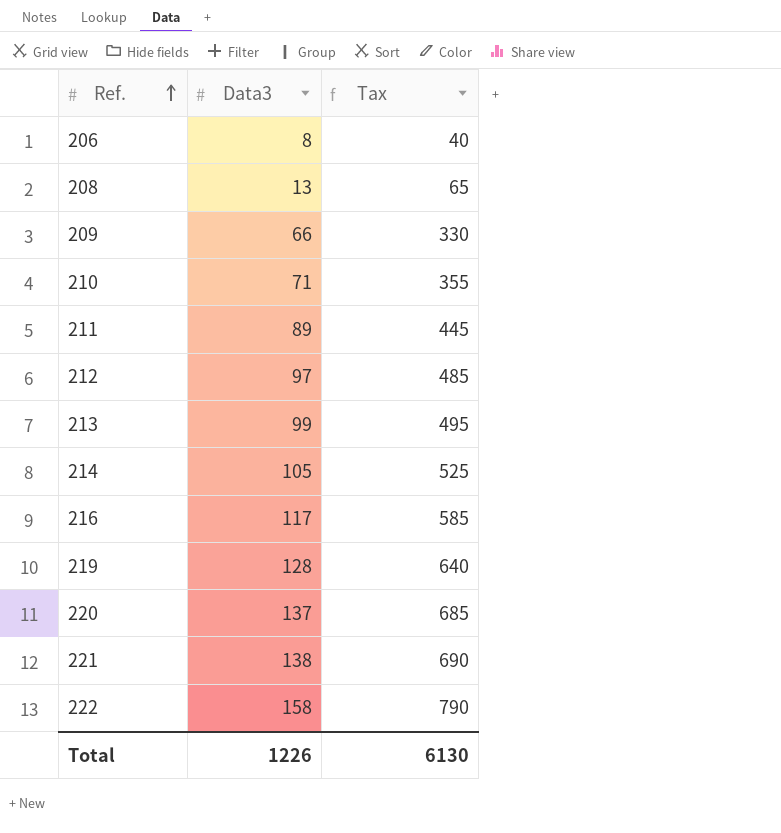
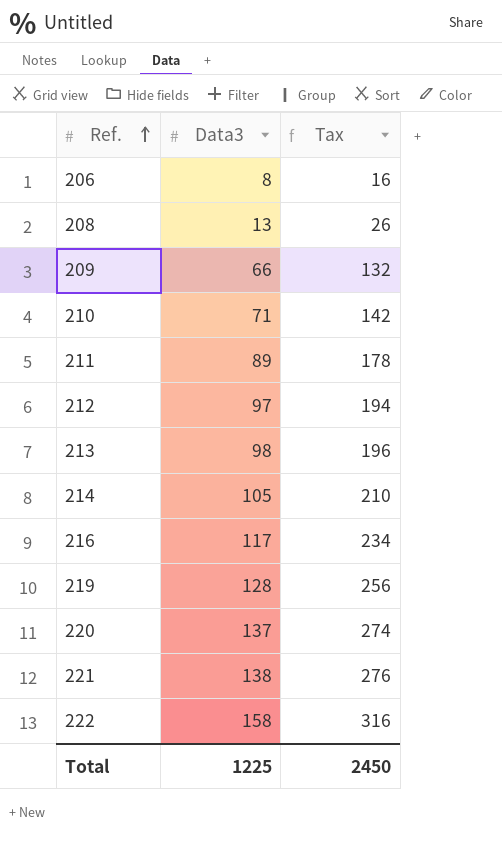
column Tax | formula: [Data3] * 5 -> [Data3] * 2
213 | Data3: 99 -> 98
Total | Data3: 1226 -> 1225
Total | Tax: 6130 -> 2450

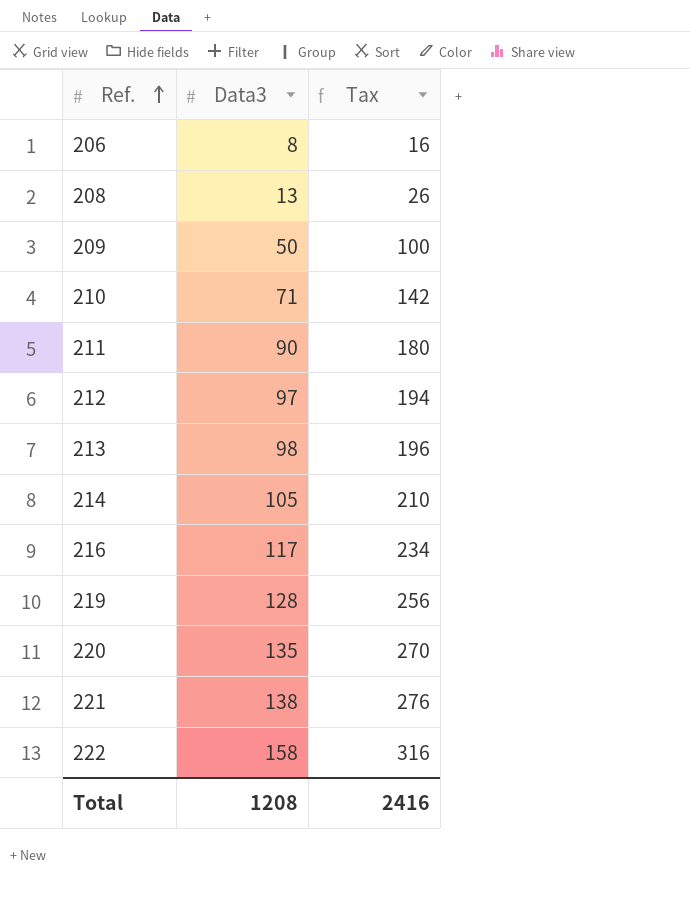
209 | Data3: 66 -> 50
209 | Tax: 132 -> 100
211 | Data3: 89 -> 90
211 | Tax: 178 -> 180
220 | Data3: 137 -> 135
220 | Tax: 274 -> 270
Total | Data3: 1225 -> 1208
Total | Tax: 2450 -> 2416

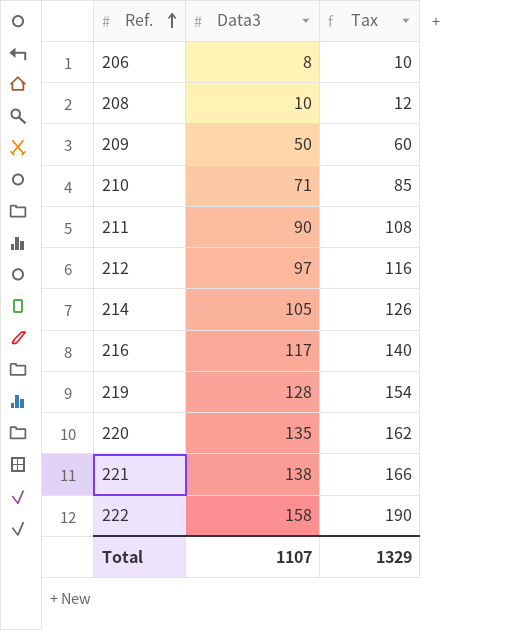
column Tax | formula: [Data3] * 2 -> [Data3] * 1.2
row 213: 98 | 196 -> none
208 | Data3: 13 -> 10
Total | Data3: 1208 -> 1107
Total | Tax: 2416 -> 1329

